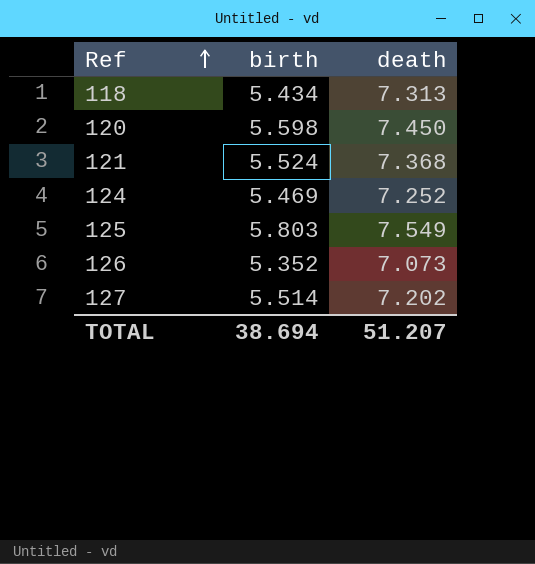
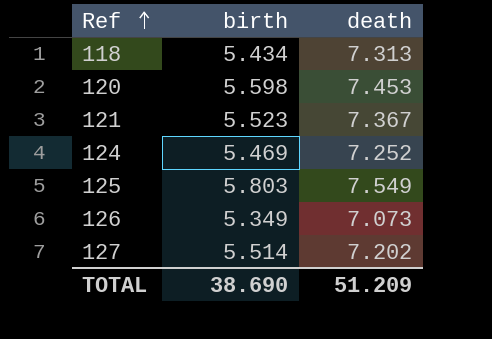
120 | death: 7.450 -> 7.453
121 | birth: 5.524 -> 5.523
121 | death: 7.368 -> 7.367
126 | birth: 5.352 -> 5.349
TOTAL | birth: 38.694 -> 38.690
TOTAL | death: 51.207 -> 51.209

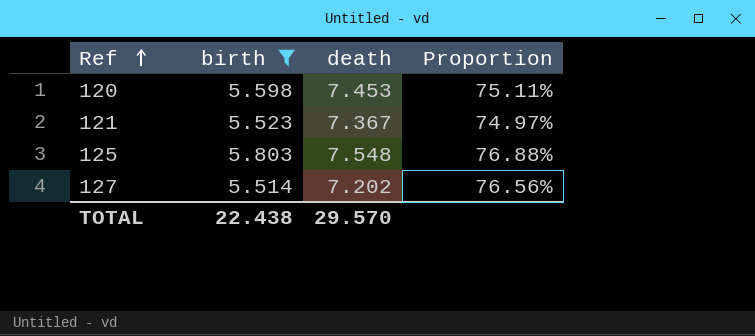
filter: none -> birth >= 5.514
column Proportion | formula: none -> [birth] / [death]
125 | death: 7.549 -> 7.548
TOTAL | birth: 38.690 -> 22.438
TOTAL | death: 51.209 -> 29.570

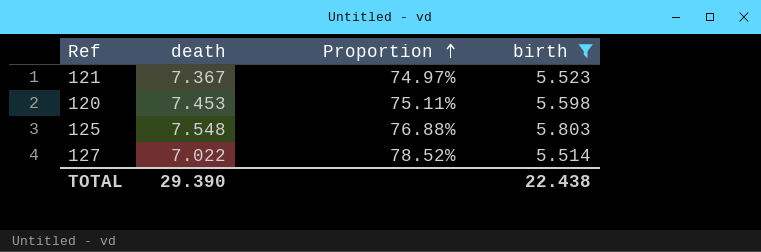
row order: Ref ascending -> Proportion ascending
column birth | position: 2 -> 4
127 | death: 7.202 -> 7.022
127 | Proportion: 76.56% -> 78.52%
TOTAL | death: 29.570 -> 29.390

